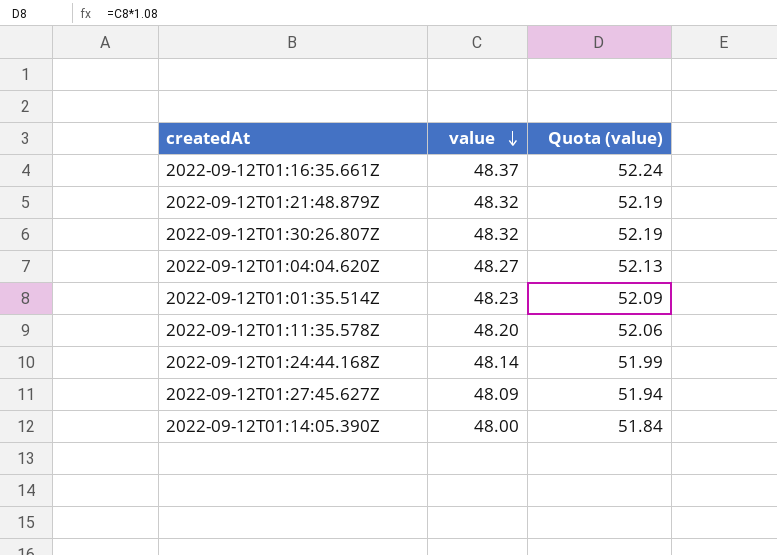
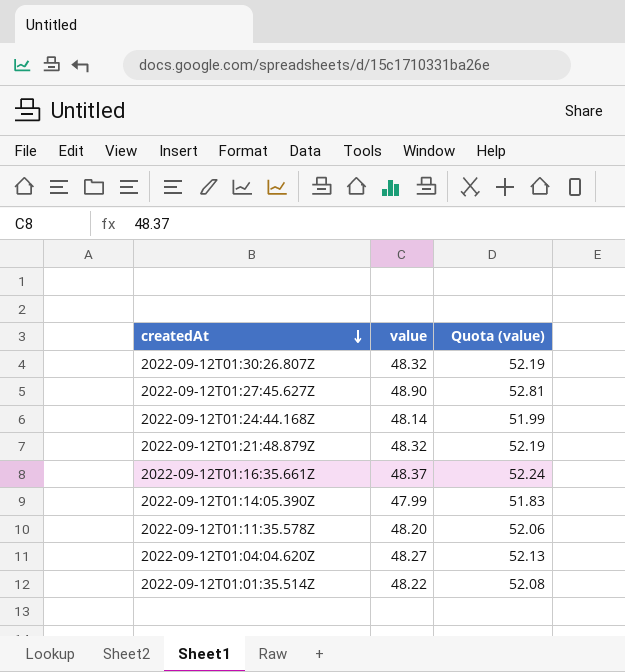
row order: value descending -> createdAt descending
2022-09-12T01:27:45.627Z | value: 48.09 -> 48.90
2022-09-12T01:27:45.627Z | Quota (value): 51.94 -> 52.81
2022-09-12T01:14:05.390Z | value: 48.00 -> 47.99
2022-09-12T01:14:05.390Z | Quota (value): 51.84 -> 51.83
2022-09-12T01:01:35.514Z | value: 48.23 -> 48.22
2022-09-12T01:01:35.514Z | Quota (value): 52.09 -> 52.08

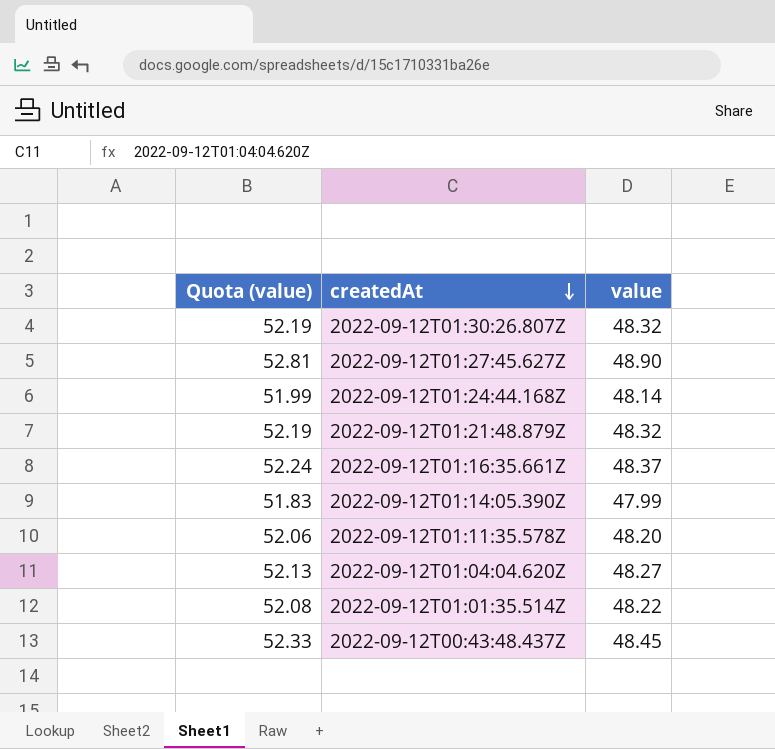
column Quota (value) | position: 3 -> 1
row 2022-09-12T00:43:48.437Z: none -> 52.33 | 48.45

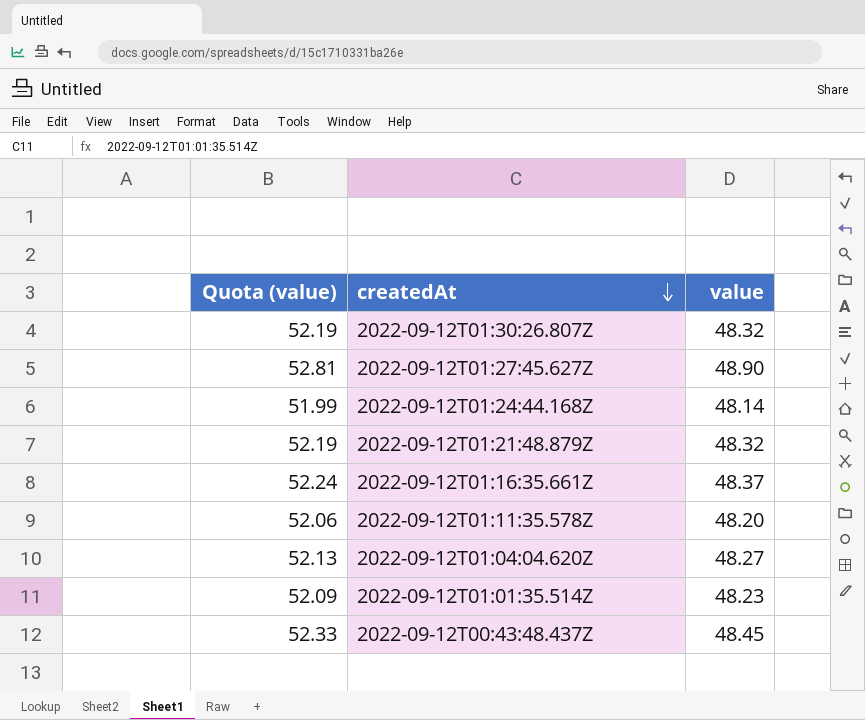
row 2022-09-12T01:14:05.390Z: 51.83 | 47.99 -> none
2022-09-12T01:01:35.514Z | Quota (value): 52.08 -> 52.09
2022-09-12T01:01:35.514Z | value: 48.22 -> 48.23

